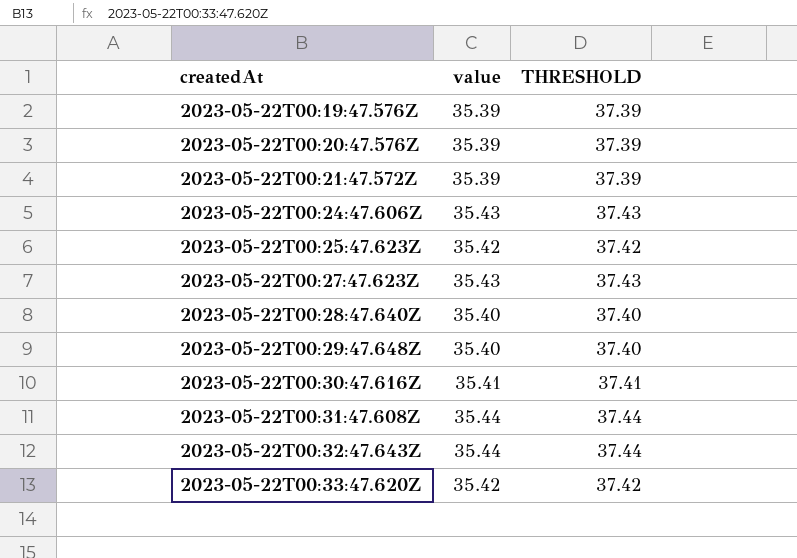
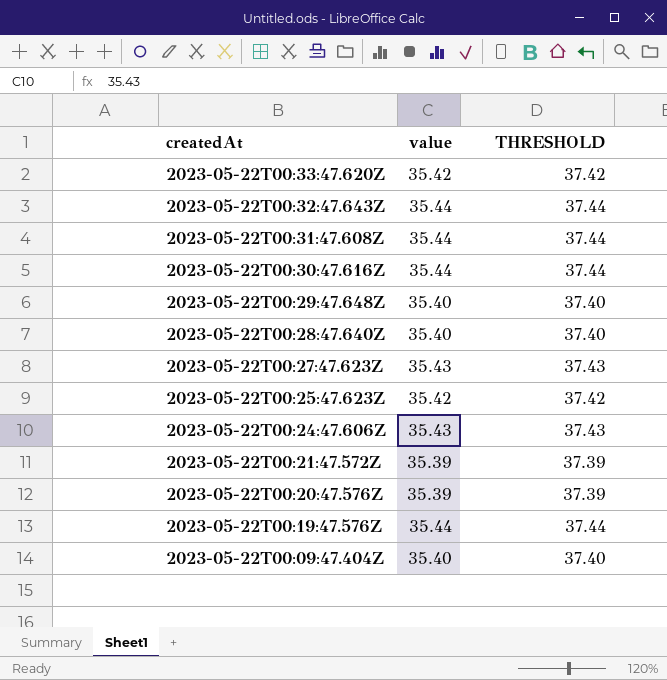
row order: createdAt ascending -> createdAt descending
2023-05-22T00:30:47.616Z | value: 35.41 -> 35.44
2023-05-22T00:30:47.616Z | THRESHOLD: 37.41 -> 37.44
2023-05-22T00:19:47.576Z | value: 35.39 -> 35.44
2023-05-22T00:19:47.576Z | THRESHOLD: 37.39 -> 37.44
row 2023-05-22T00:09:47.404Z: none -> 35.40 | 37.40

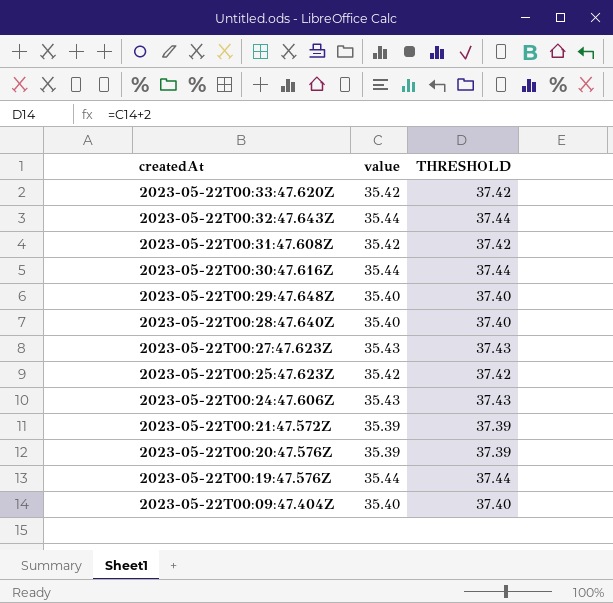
2023-05-22T00:31:47.608Z | value: 35.44 -> 35.42
2023-05-22T00:31:47.608Z | THRESHOLD: 37.44 -> 37.42

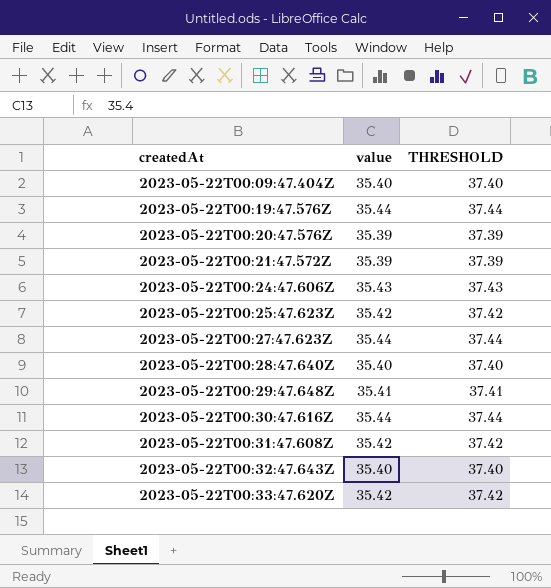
row order: createdAt descending -> createdAt ascending
2023-05-22T00:27:47.623Z | value: 35.43 -> 35.44
2023-05-22T00:27:47.623Z | THRESHOLD: 37.43 -> 37.44
2023-05-22T00:29:47.648Z | value: 35.40 -> 35.41
2023-05-22T00:29:47.648Z | THRESHOLD: 37.40 -> 37.41
2023-05-22T00:32:47.643Z | value: 35.44 -> 35.40
2023-05-22T00:32:47.643Z | THRESHOLD: 37.44 -> 37.40

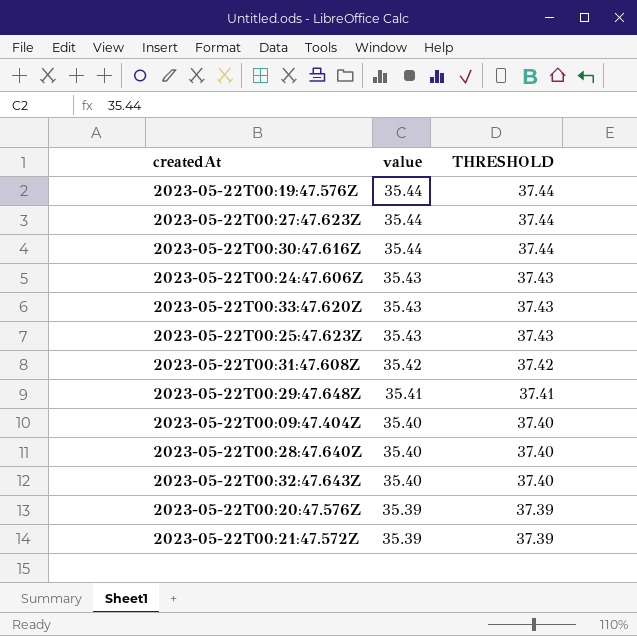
row order: createdAt ascending -> value descending
2023-05-22T00:33:47.620Z | value: 35.42 -> 35.43
2023-05-22T00:33:47.620Z | THRESHOLD: 37.42 -> 37.43
2023-05-22T00:25:47.623Z | value: 35.42 -> 35.43
2023-05-22T00:25:47.623Z | THRESHOLD: 37.42 -> 37.43

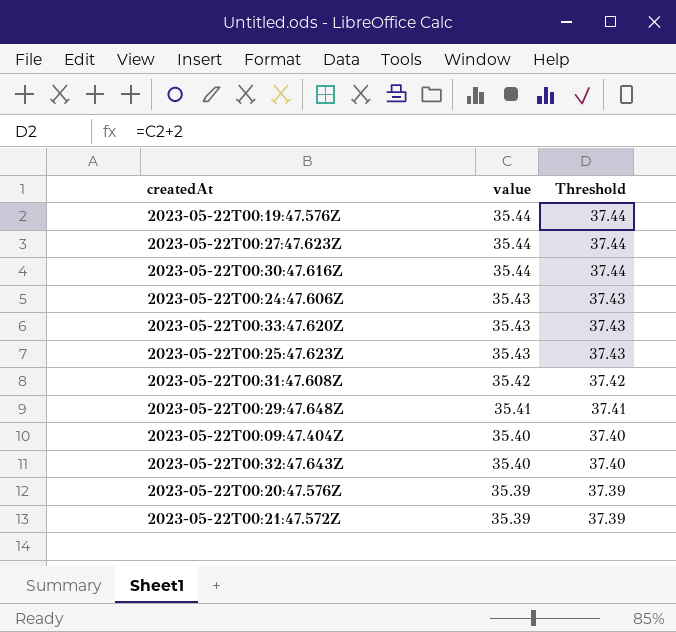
column name: THRESHOLD -> Threshold
row 2023-05-22T00:28:47.640Z: 35.40 | 37.40 -> none

